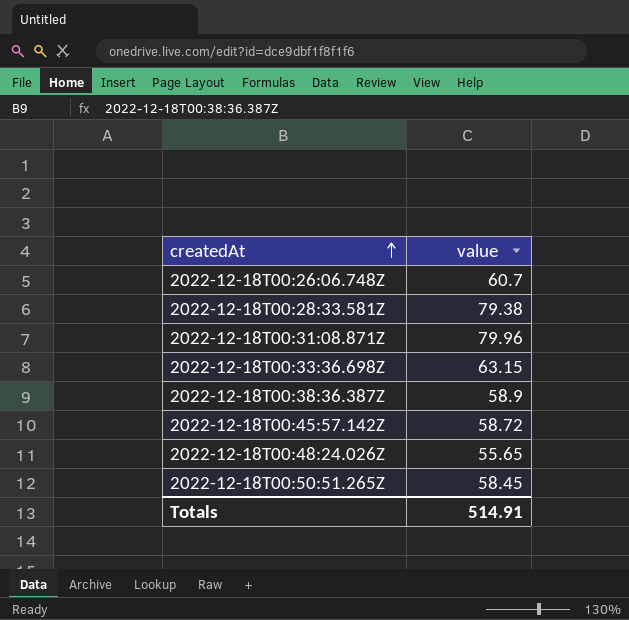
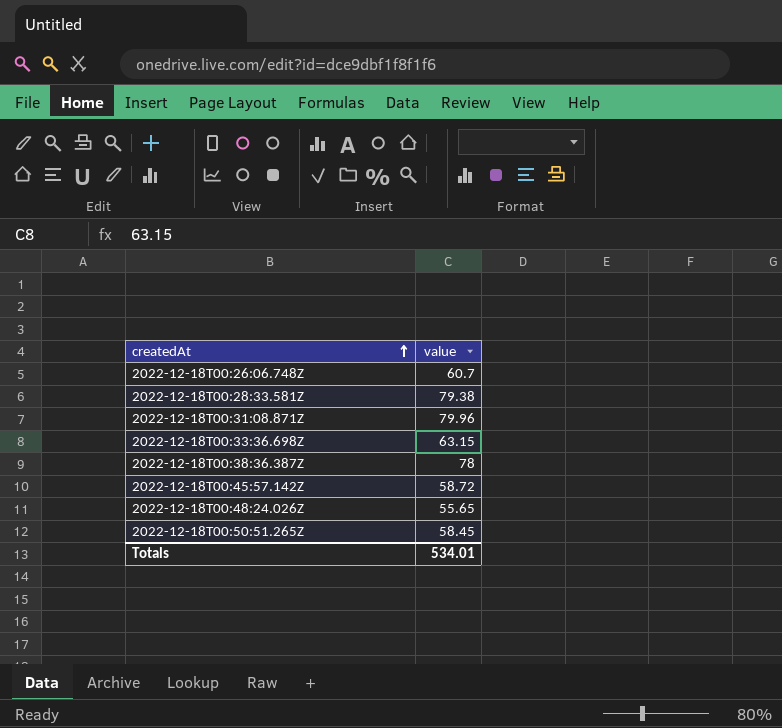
2022-12-18T00:38:36.387Z | value: 58.9 -> 78
Totals | value: 514.91 -> 534.01

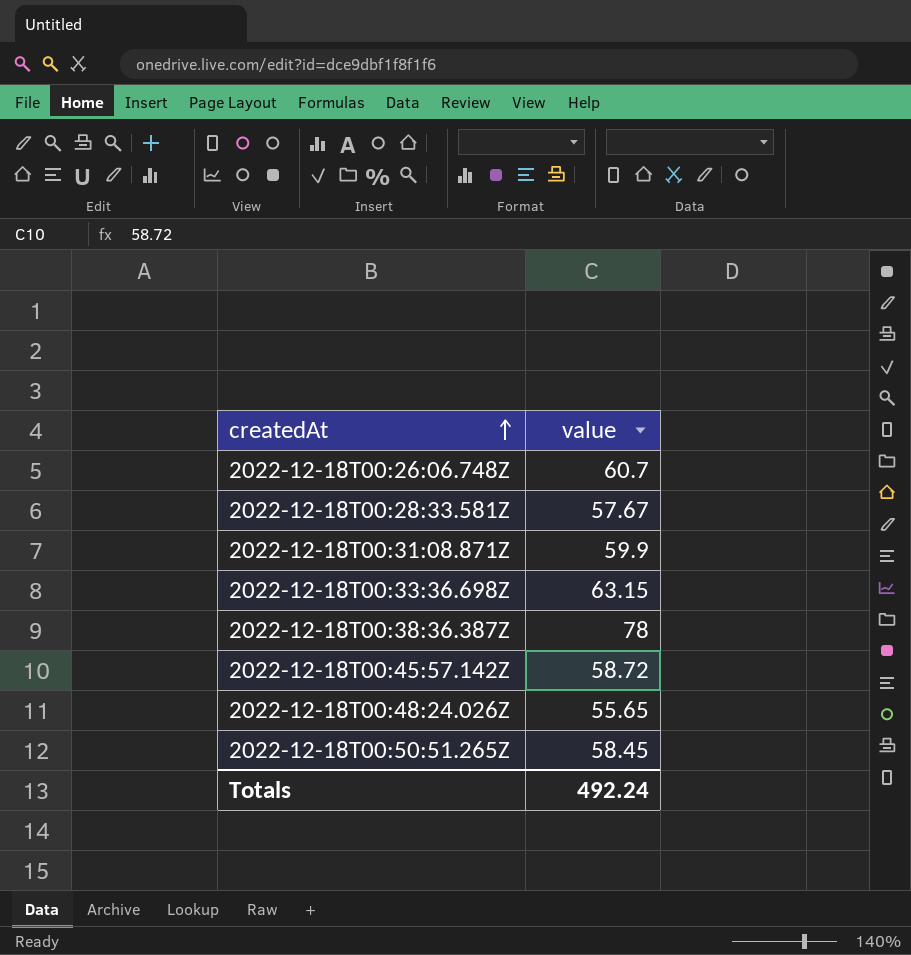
2022-12-18T00:28:33.581Z | value: 79.38 -> 57.67
2022-12-18T00:31:08.871Z | value: 79.96 -> 59.9
Totals | value: 534.01 -> 492.24

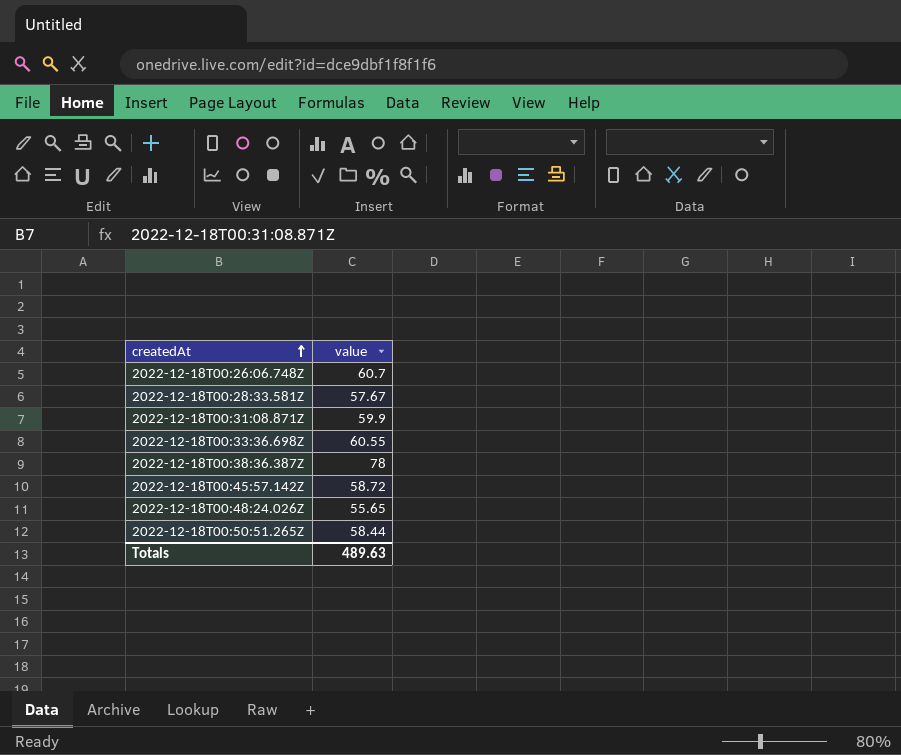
2022-12-18T00:33:36.698Z | value: 63.15 -> 60.55
2022-12-18T00:50:51.265Z | value: 58.45 -> 58.44
Totals | value: 492.24 -> 489.63

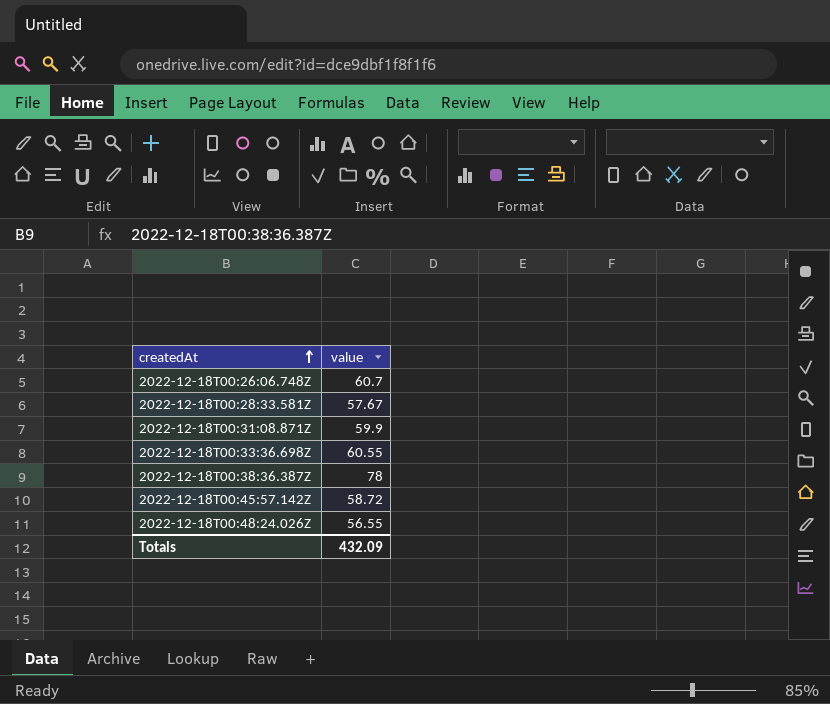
row 2022-12-18T00:50:51.265Z: 58.44 -> none
2022-12-18T00:48:24.026Z | value: 55.65 -> 56.55
Totals | value: 489.63 -> 432.09

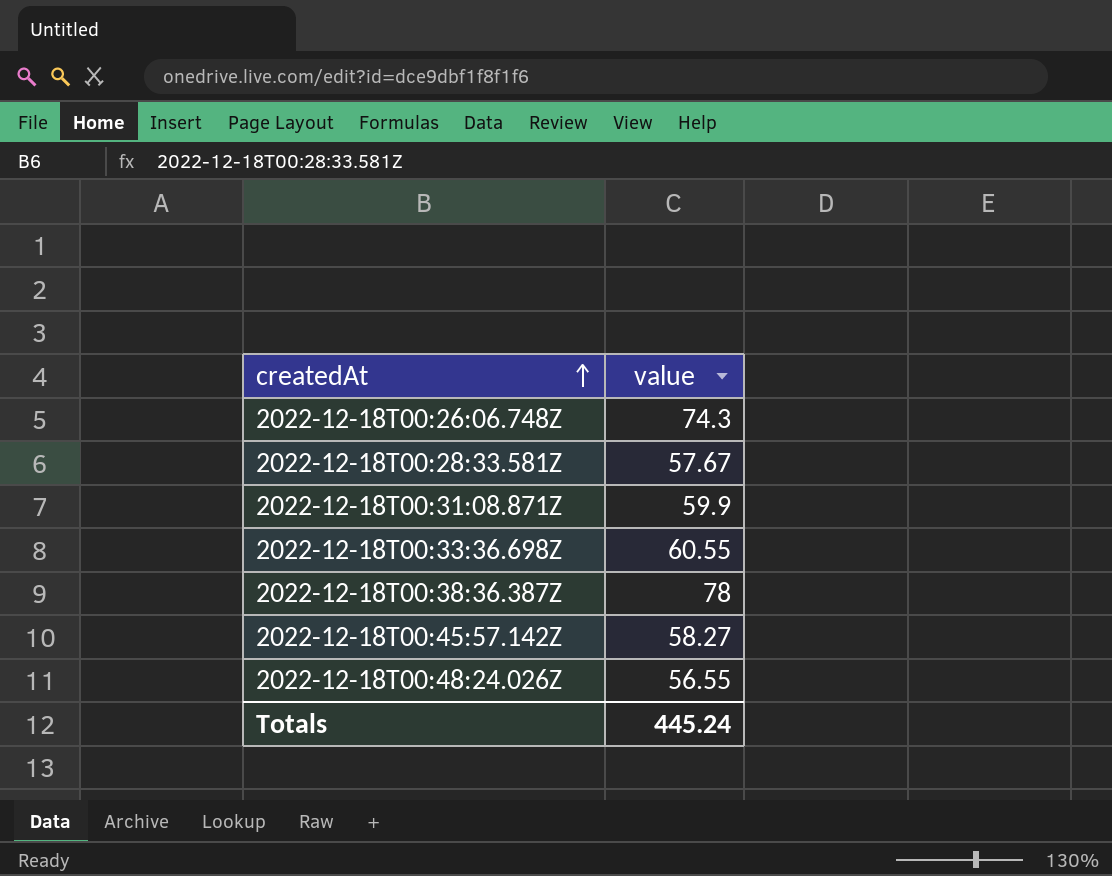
2022-12-18T00:26:06.748Z | value: 60.7 -> 74.3
2022-12-18T00:45:57.142Z | value: 58.72 -> 58.27
Totals | value: 432.09 -> 445.24

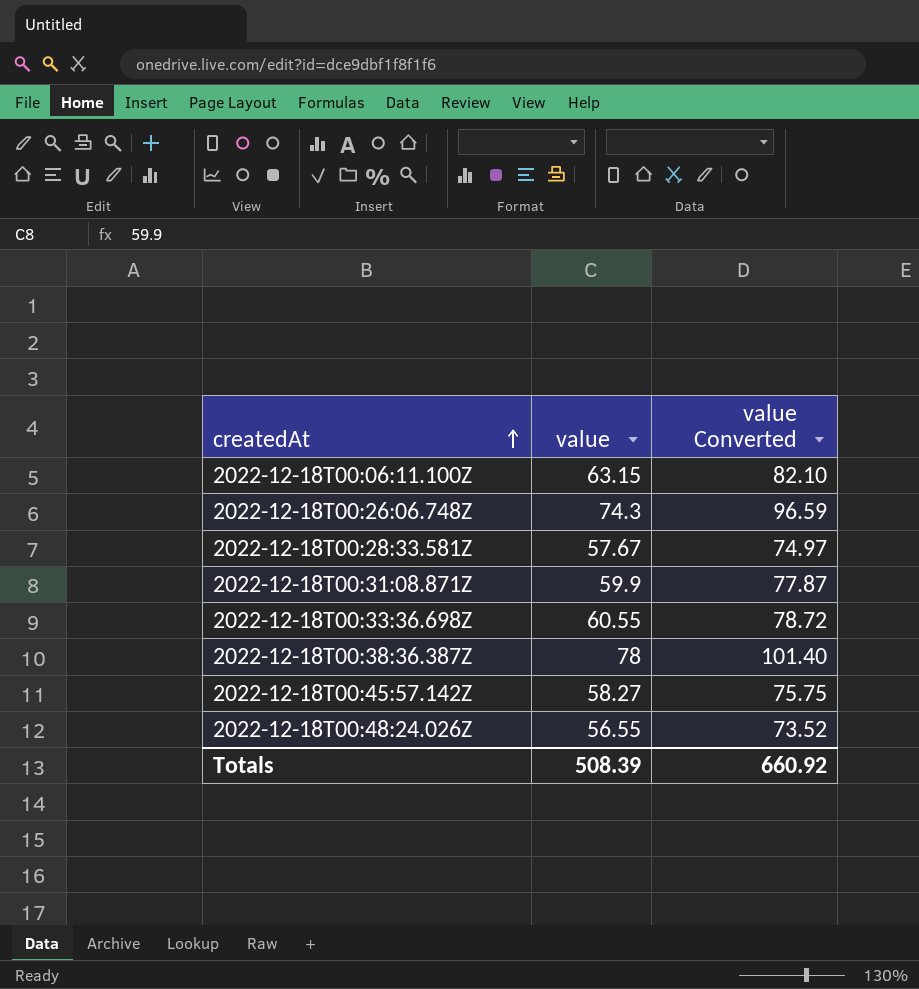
column value Converted | formula: none -> [value] * 1.3
row 2022-12-18T00:06:11.100Z: none -> 63.15 | 82.10
Totals | value: 445.24 -> 508.39

